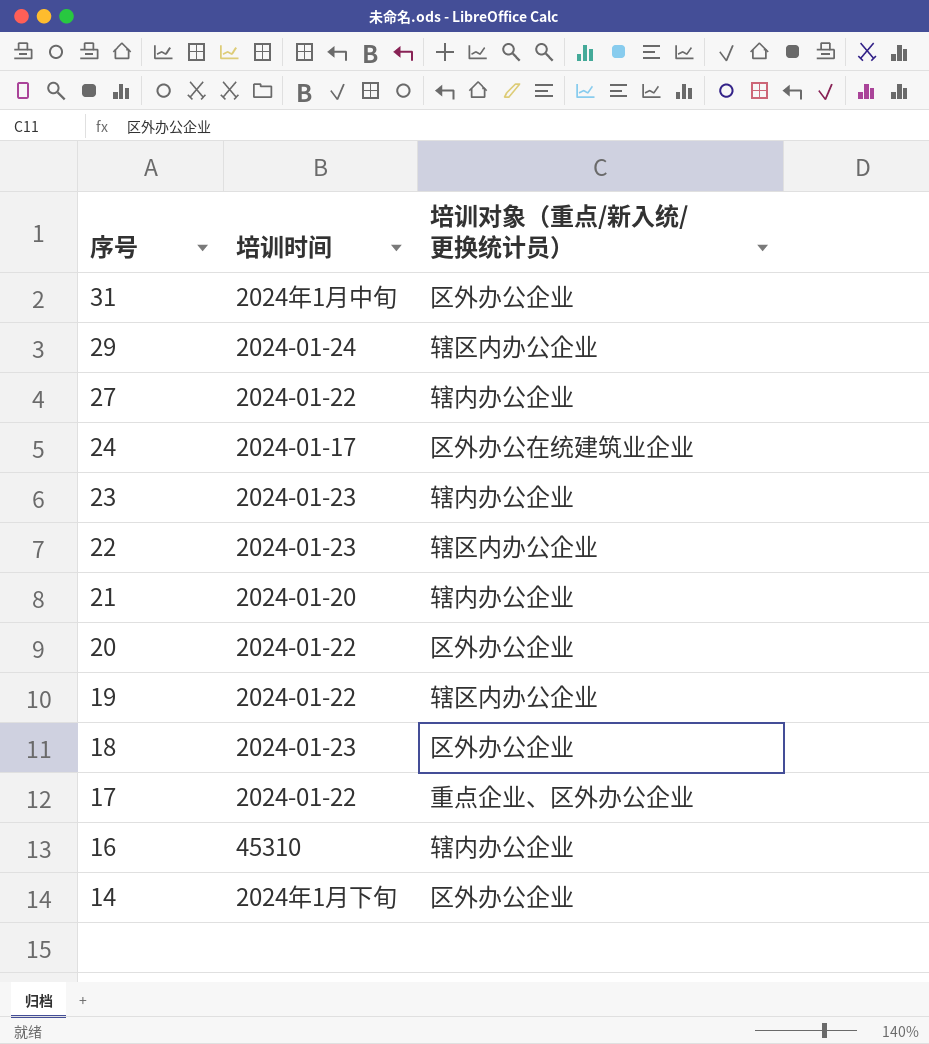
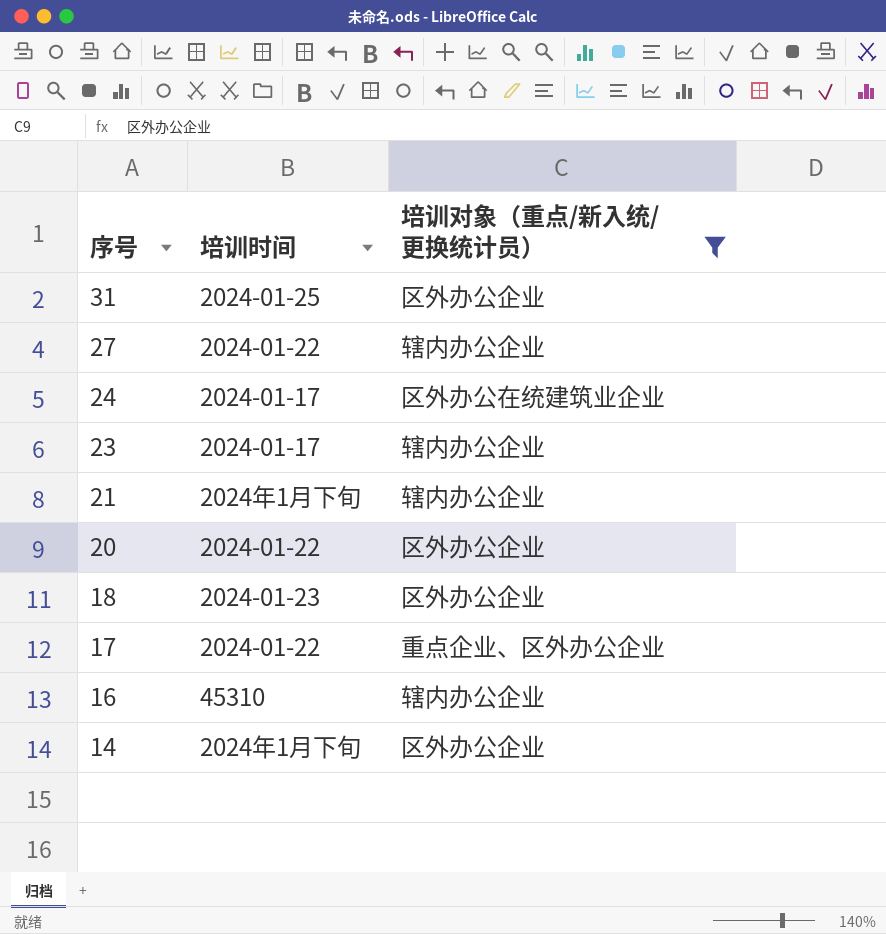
filter: none -> 培训对象（重点/新入统/更换统计员） != 辖区内办公企业
31 | 培训时间: 2024年1月中旬 -> 2024-01-25
23 | 培训时间: 2024-01-23 -> 2024-01-17
21 | 培训时间: 2024-01-20 -> 2024年1月下旬

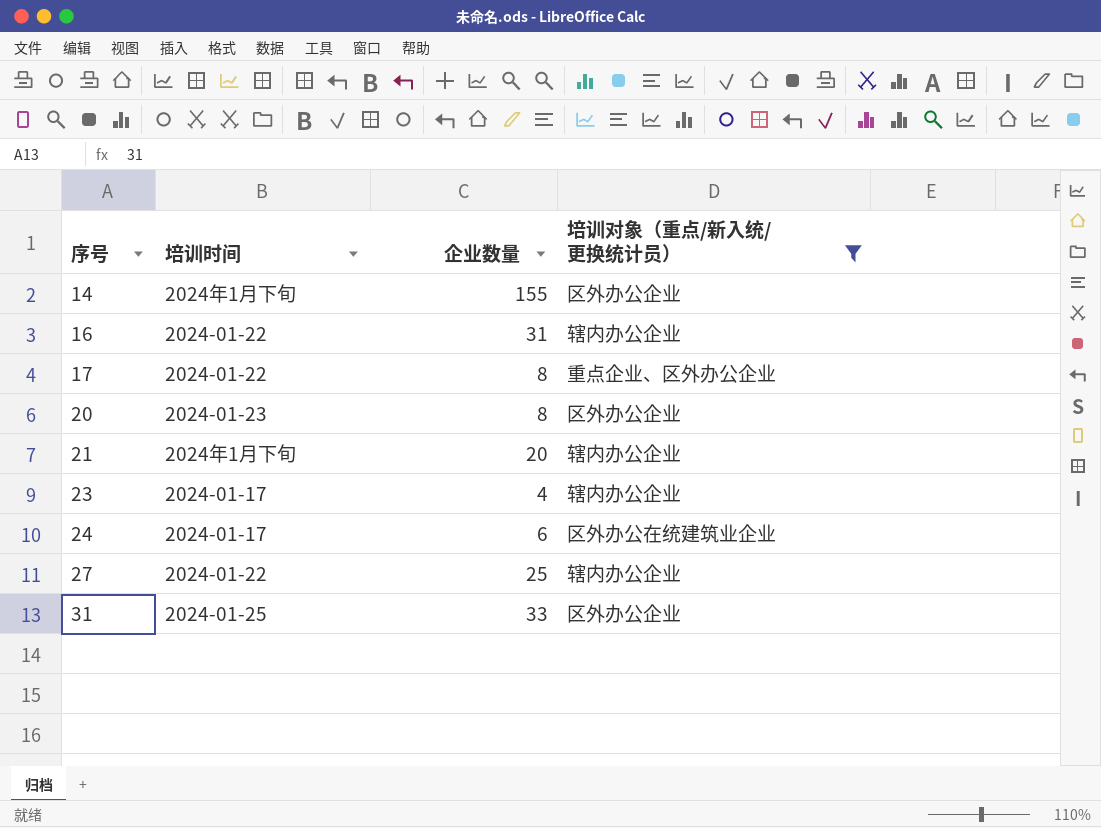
row order: 序号 descending -> 序号 ascending
column 企业数量 | position: none -> 3
row 18: 2024-01-23 | 区外办公企业 -> none
16 | 培训时间: 45310 -> 2024-01-22
20 | 培训时间: 2024-01-22 -> 2024-01-23

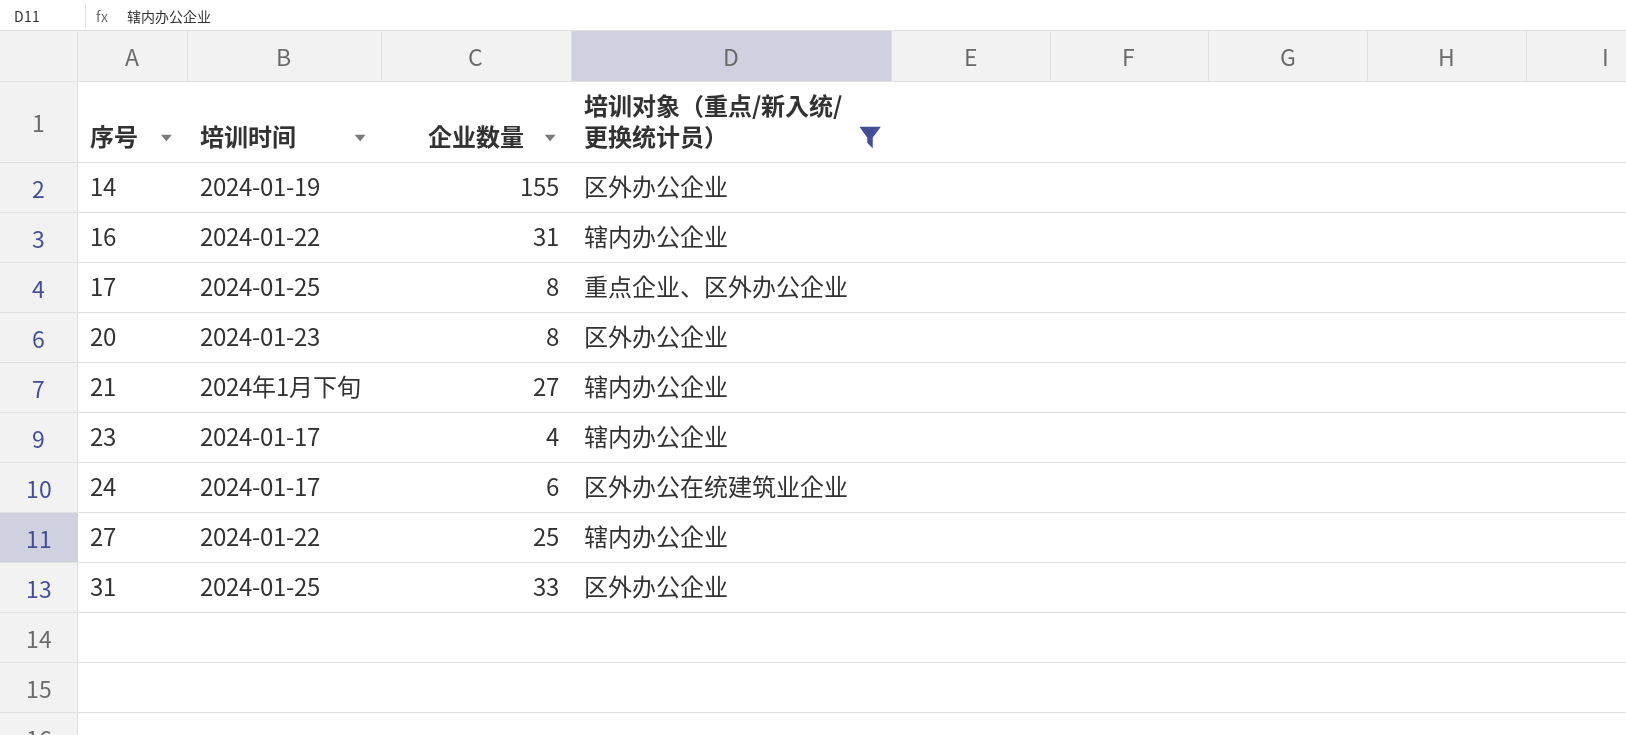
14 | 培训时间: 2024年1月下旬 -> 2024-01-19
17 | 培训时间: 2024-01-22 -> 2024-01-25
21 | 企业数量: 20 -> 27

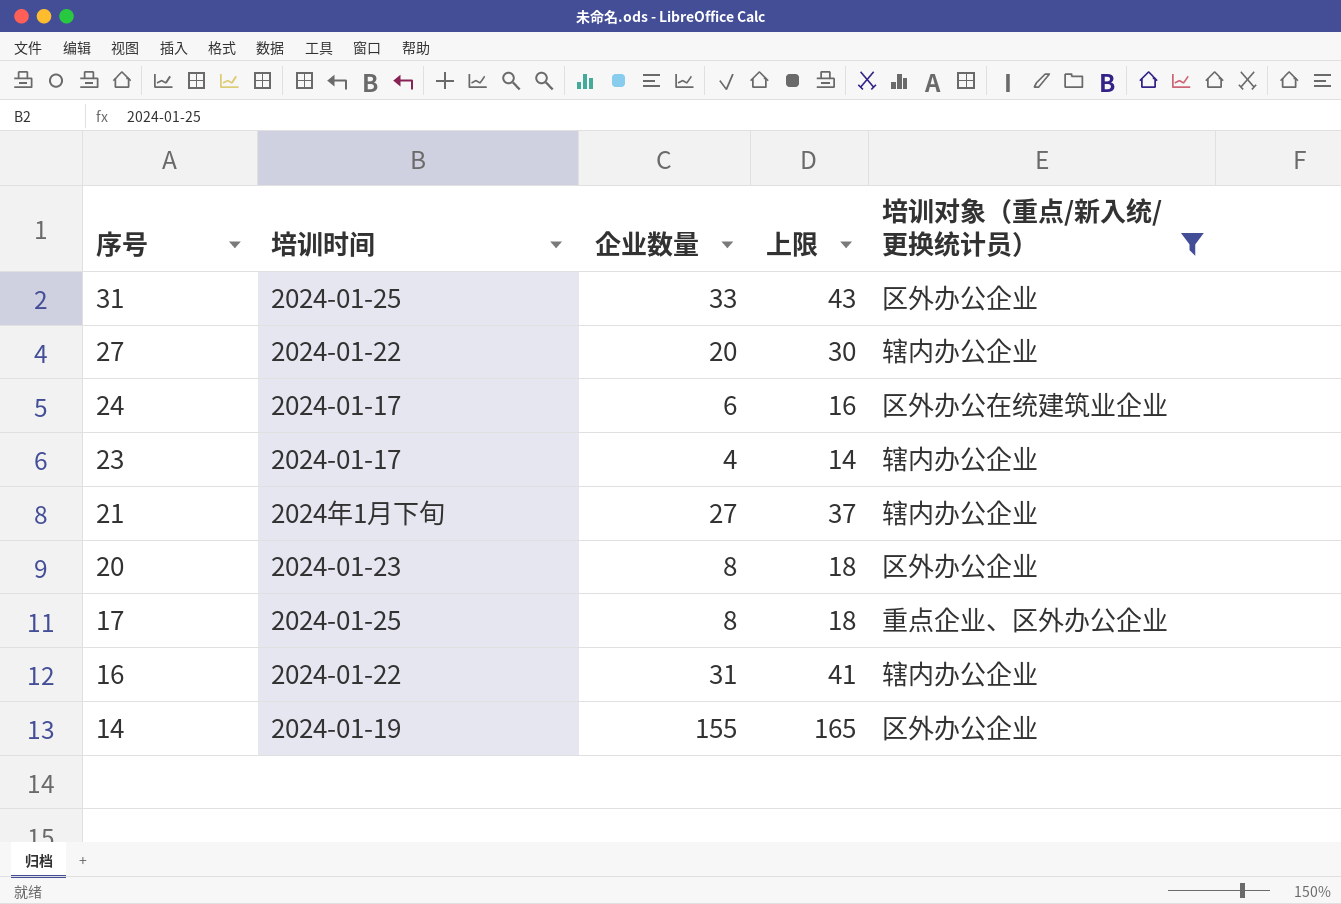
row order: 序号 ascending -> 序号 descending
column 上限 | formula: none -> [企业数量] + 10
27 | 企业数量: 25 -> 20

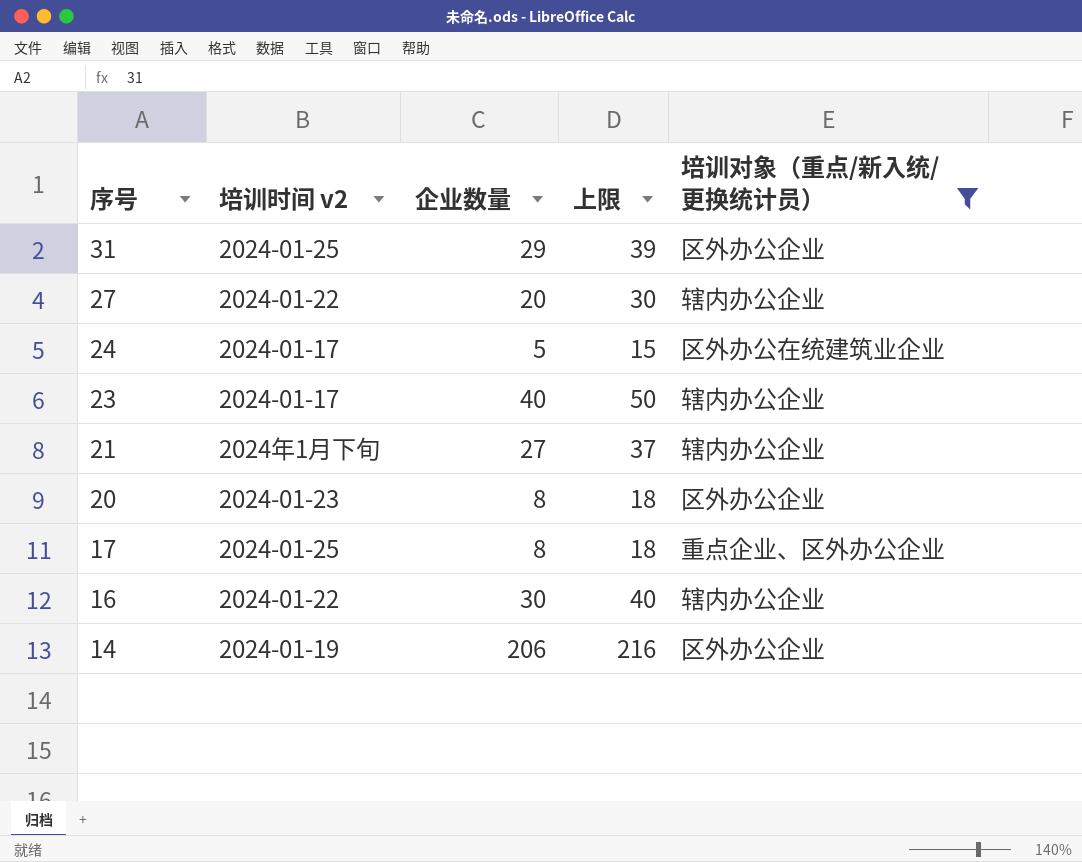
column name: 培训时间 -> 培训时间 v2
31 | 企业数量: 33 -> 29
31 | 上限: 43 -> 39
24 | 企业数量: 6 -> 5
24 | 上限: 16 -> 15
23 | 企业数量: 4 -> 40
23 | 上限: 14 -> 50
16 | 企业数量: 31 -> 30
16 | 上限: 41 -> 40
14 | 企业数量: 155 -> 206
14 | 上限: 165 -> 216

